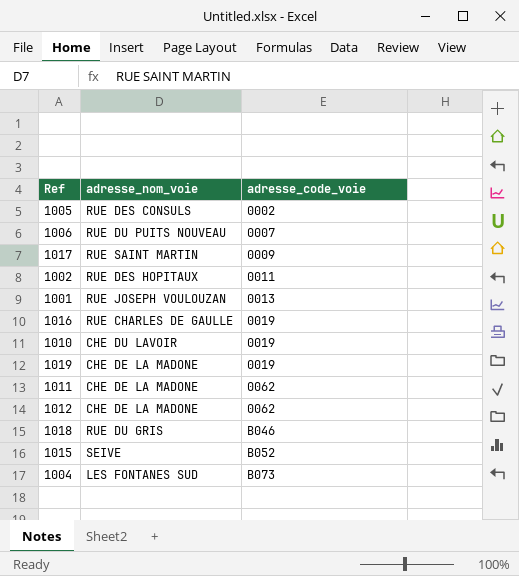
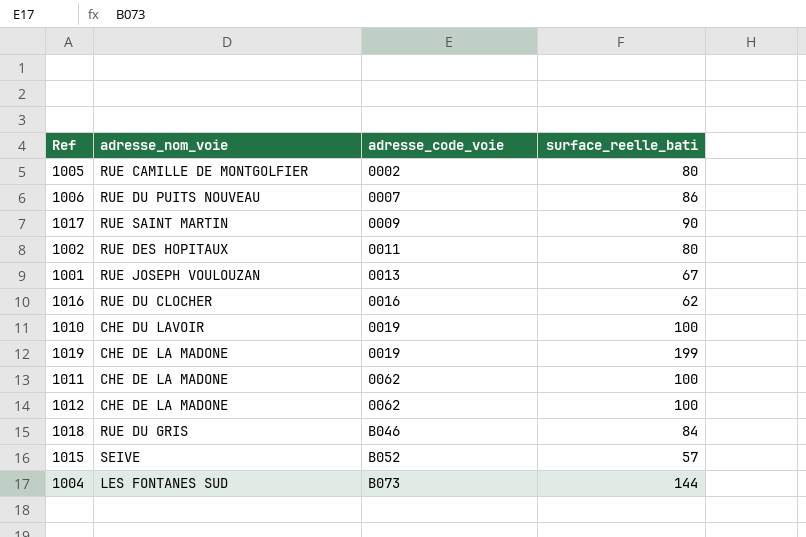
column surface_reelle_bati | position: none -> 4
1005 | adresse_nom_voie: RUE DES CONSULS -> RUE CAMILLE DE MONTGOLFIER
1016 | adresse_nom_voie: RUE CHARLES DE GAULLE -> RUE DU CLOCHER
1016 | adresse_code_voie: 0019 -> 0016

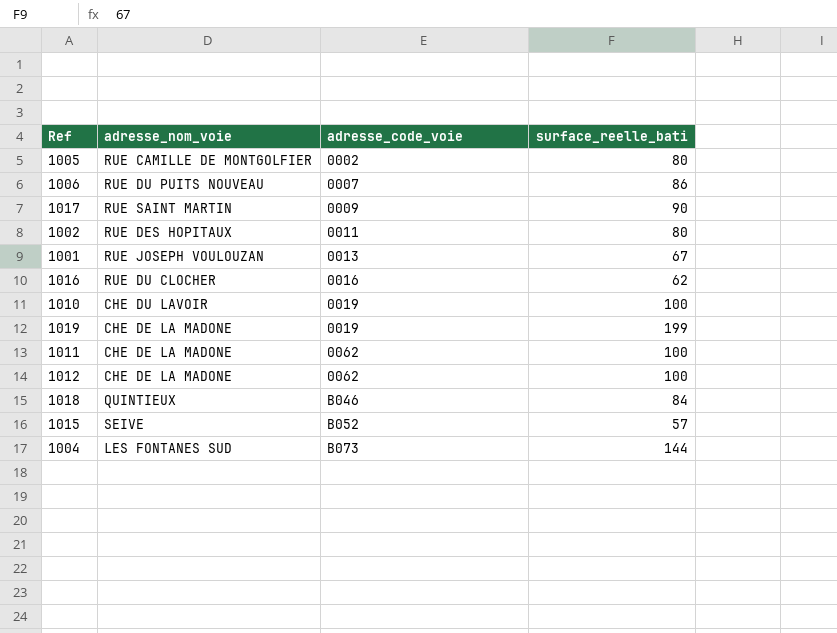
1018 | adresse_nom_voie: RUE DU GRIS -> QUINTIEUX

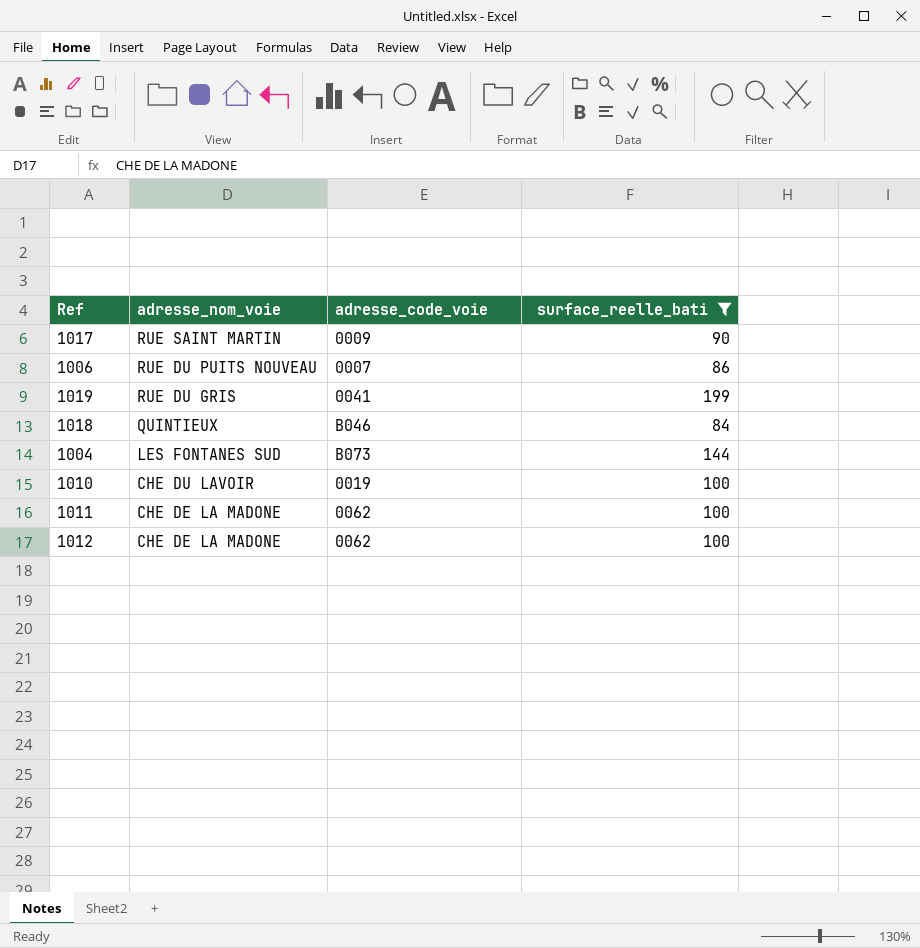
filter: none -> surface_reelle_bati >= 84
row order: adresse_code_voie ascending -> adresse_nom_voie descending
1019 | adresse_nom_voie: CHE DE LA MADONE -> RUE DU GRIS
1019 | adresse_code_voie: 0019 -> 0041

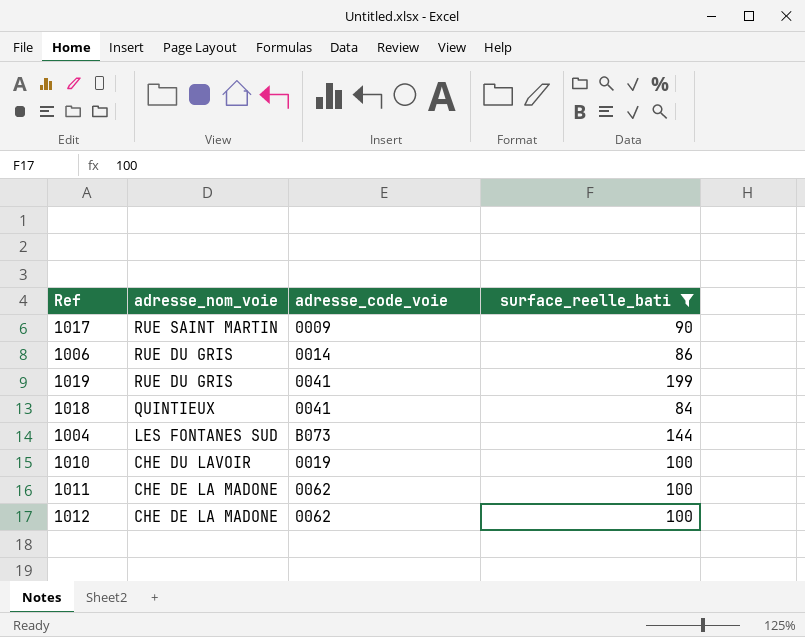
1006 | adresse_nom_voie: RUE DU PUITS NOUVEAU -> RUE DU GRIS
1006 | adresse_code_voie: 0007 -> 0014
1018 | adresse_code_voie: B046 -> 0041

